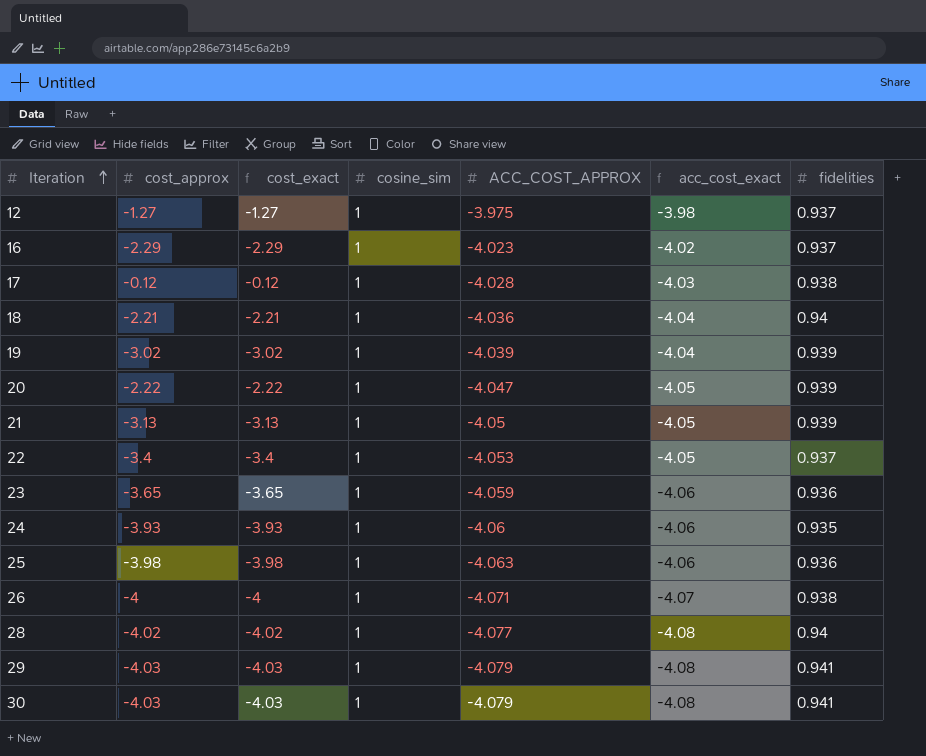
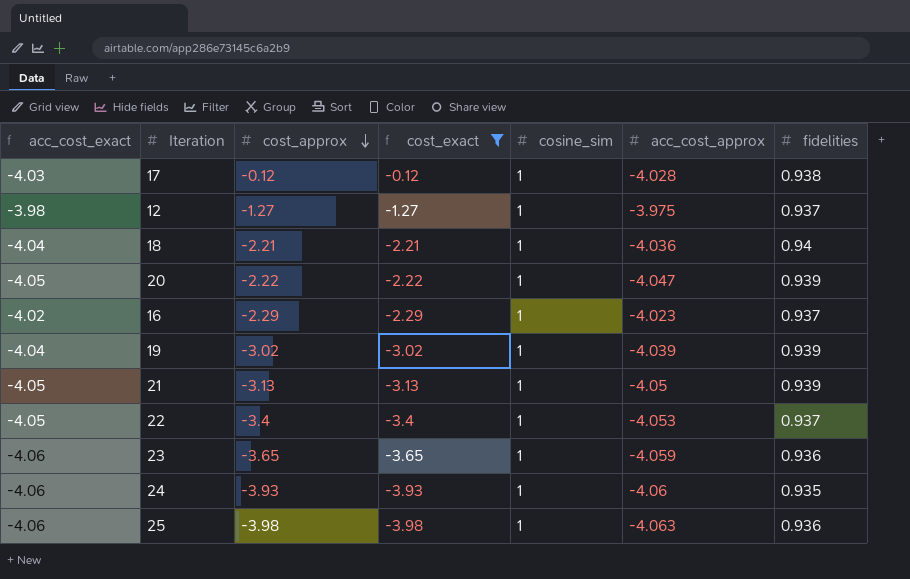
filter: none -> cost_exact >= -3.98
row order: Iteration ascending -> cost_approx descending
column acc_cost_exact | position: 6 -> 1
column name: ACC_COST_APPROX -> acc_cost_approx

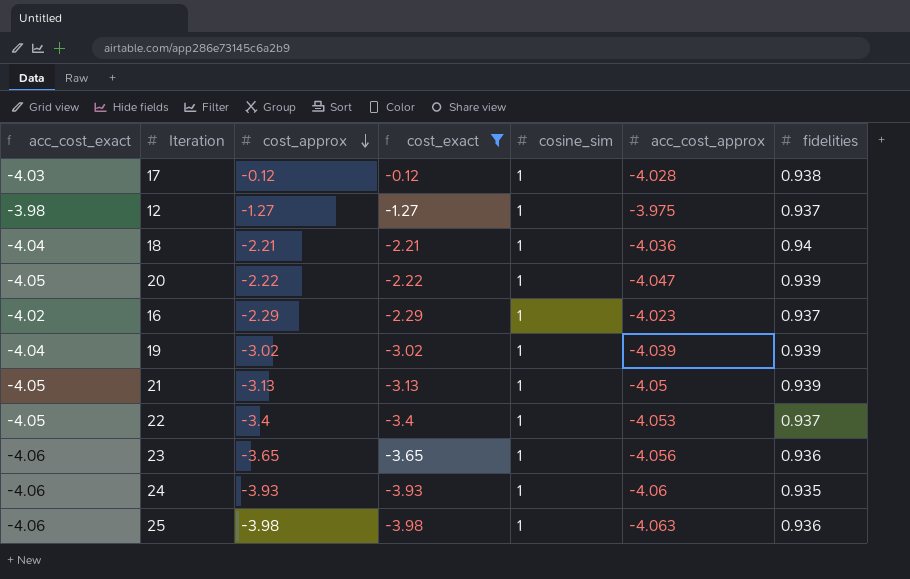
23 | acc_cost_approx: -4.059 -> -4.056

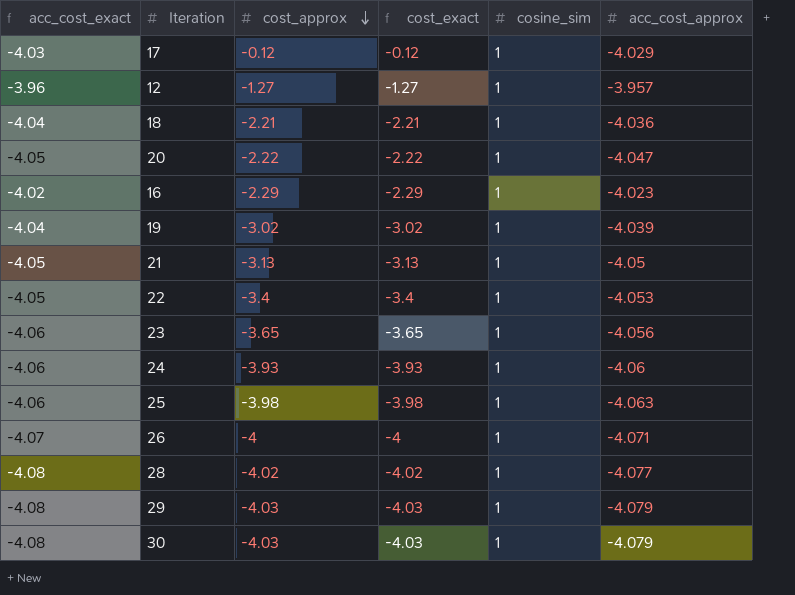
filter: cost_exact >= -3.98 -> none
column fidelities | position: 7 -> none
17 | acc_cost_approx: -4.028 -> -4.029
12 | acc_cost_exact: -3.98 -> -3.96
12 | acc_cost_approx: -3.975 -> -3.957

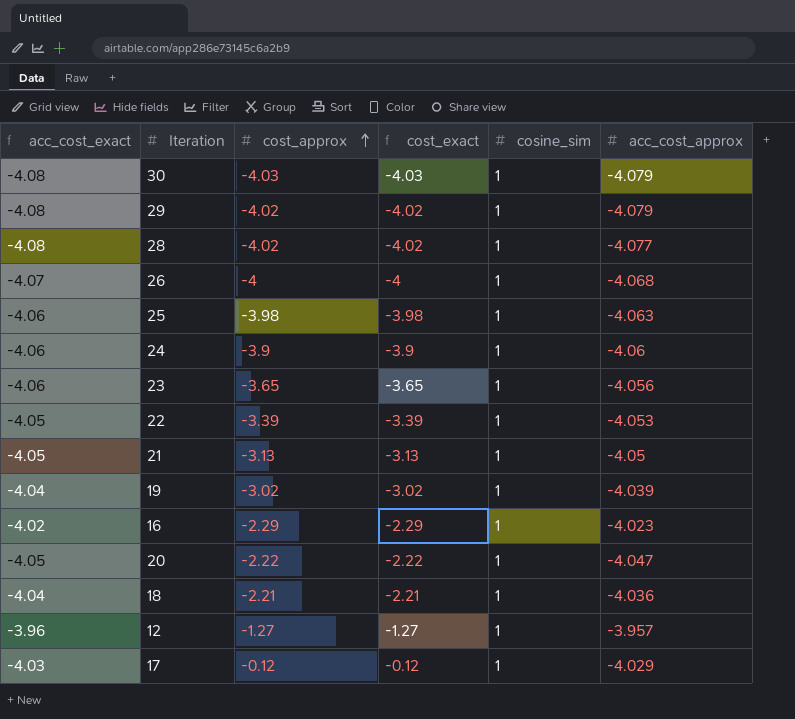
row order: cost_approx descending -> cost_approx ascending
29 | cost_approx: -4.03 -> -4.02
29 | cost_exact: -4.03 -> -4.02
26 | acc_cost_approx: -4.071 -> -4.068
24 | cost_approx: -3.93 -> -3.9
24 | cost_exact: -3.93 -> -3.9
22 | cost_approx: -3.4 -> -3.39
22 | cost_exact: -3.4 -> -3.39

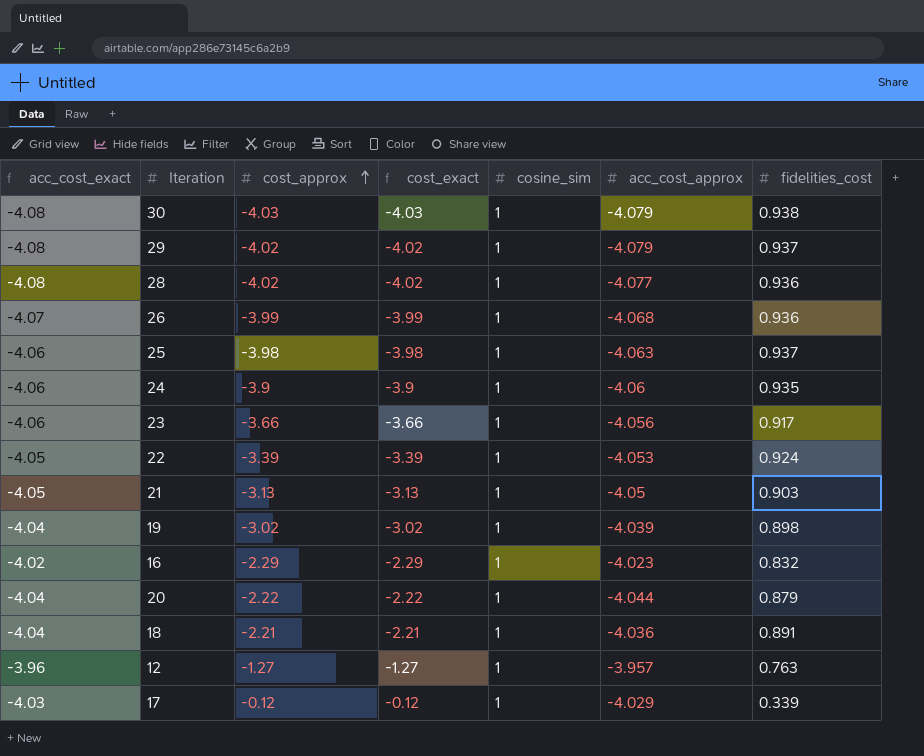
column fidelities_cost | position: none -> 7
26 | cost_approx: -4 -> -3.99
26 | cost_exact: -4 -> -3.99
23 | cost_approx: -3.65 -> -3.66
23 | cost_exact: -3.65 -> -3.66
20 | acc_cost_exact: -4.05 -> -4.04
20 | acc_cost_approx: -4.047 -> -4.044

